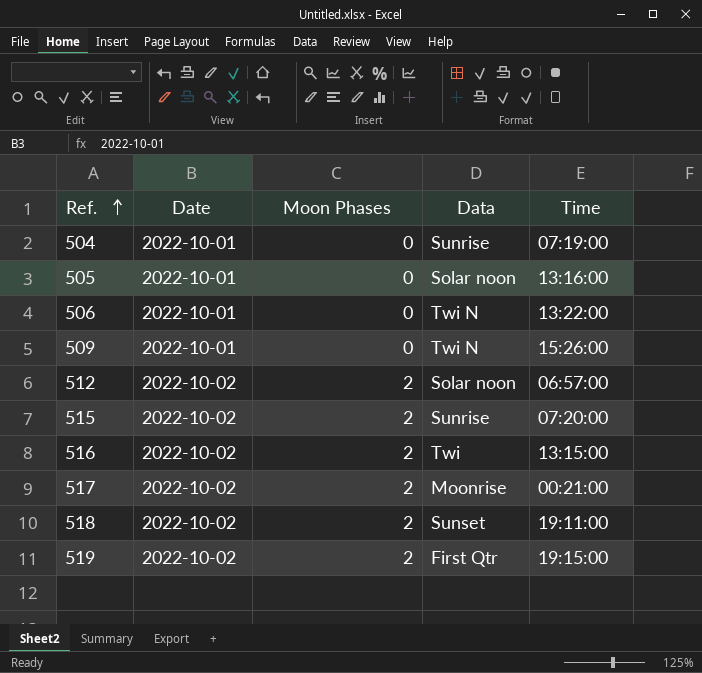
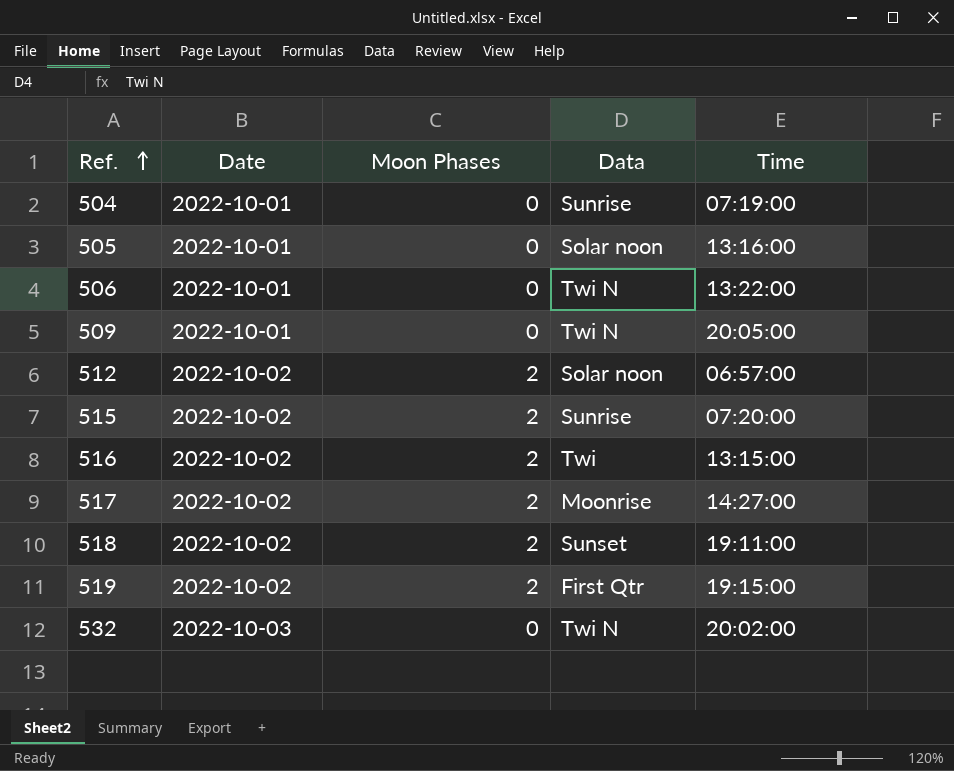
509 | Time: 15:26:00 -> 20:05:00
517 | Time: 00:21:00 -> 14:27:00
row 532: none -> 2022-10-03 | 0 | Twi N | 20:02:00

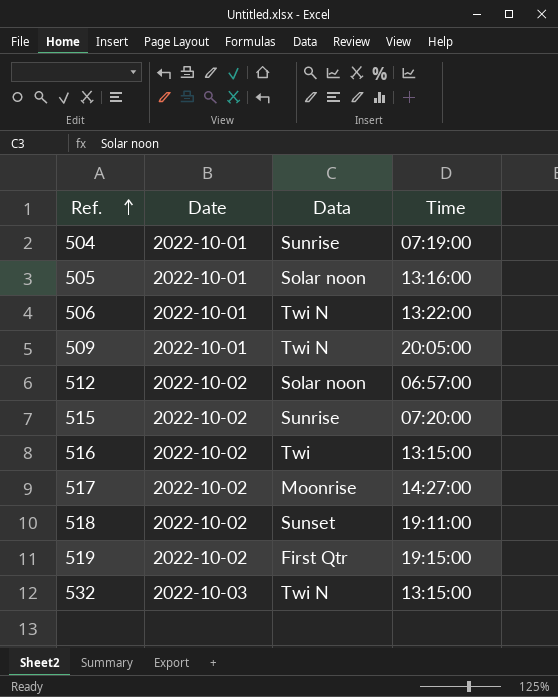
column Moon Phases | position: 3 -> none
532 | Time: 20:02:00 -> 13:15:00

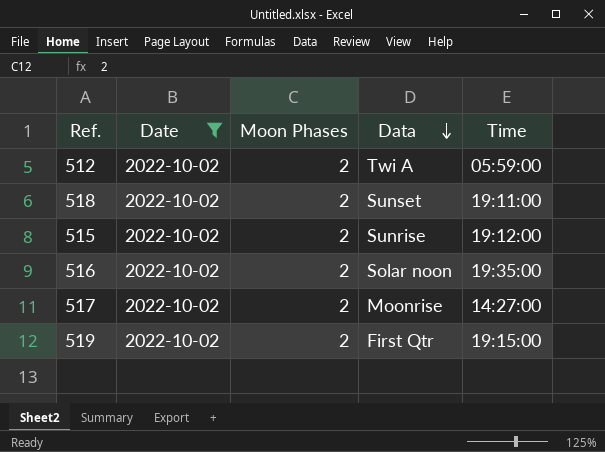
filter: none -> Date = 2022-10-02
row order: Ref. ascending -> Data descending
column Moon Phases | position: none -> 3
512 | Data: Solar noon -> Twi A
512 | Time: 06:57:00 -> 05:59:00
515 | Time: 07:20:00 -> 19:12:00
516 | Data: Twi -> Solar noon
516 | Time: 13:15:00 -> 19:35:00

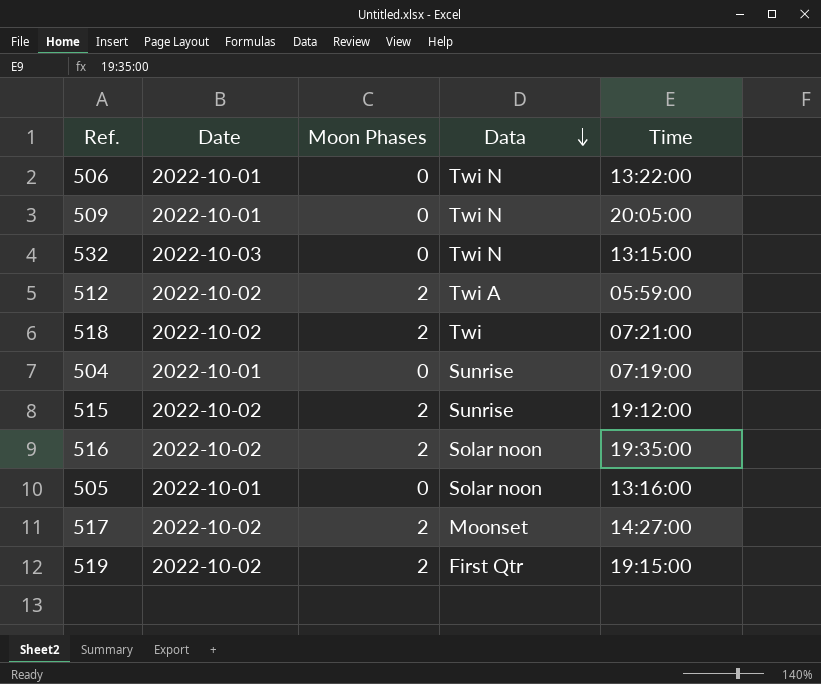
filter: Date = 2022-10-02 -> none
518 | Data: Sunset -> Twi
518 | Time: 19:11:00 -> 07:21:00
517 | Data: Moonrise -> Moonset

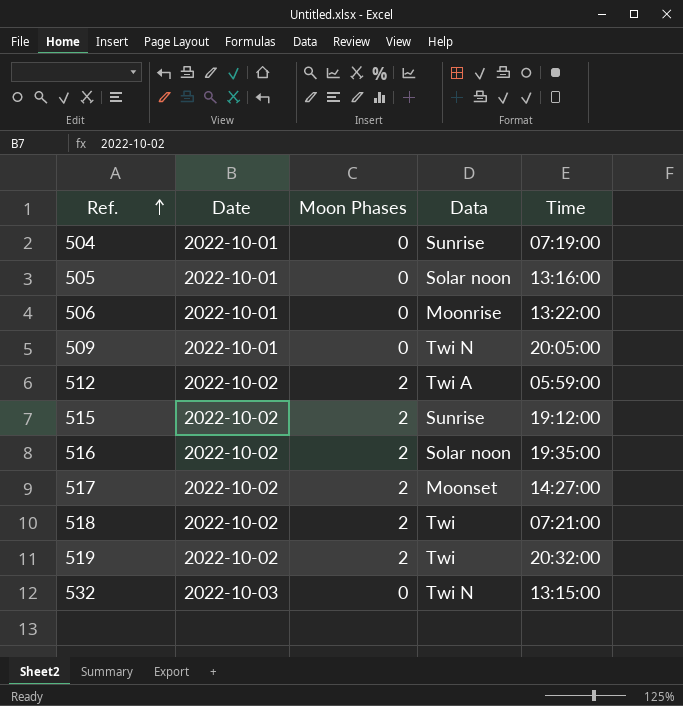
row order: Data descending -> Ref. ascending
506 | Data: Twi N -> Moonrise
519 | Data: First Qtr -> Twi
519 | Time: 19:15:00 -> 20:32:00

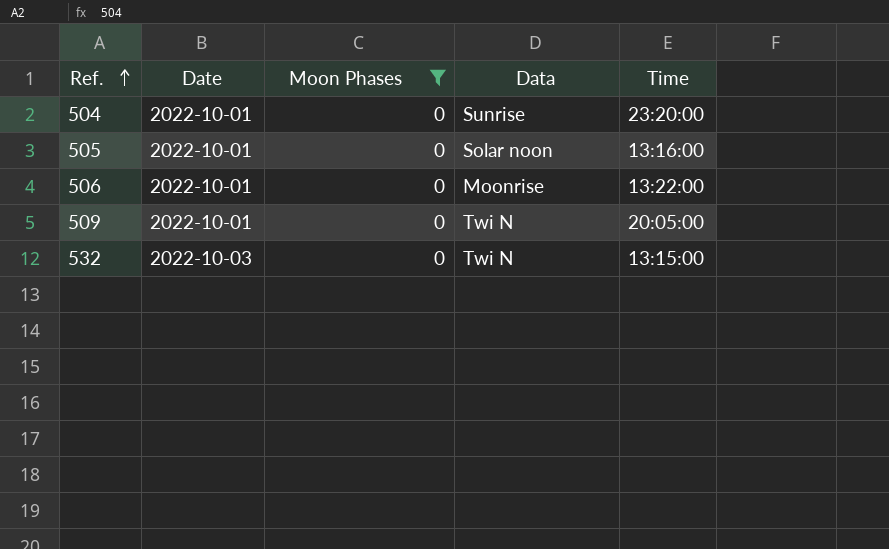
filter: none -> Moon Phases = 0
504 | Time: 07:19:00 -> 23:20:00

